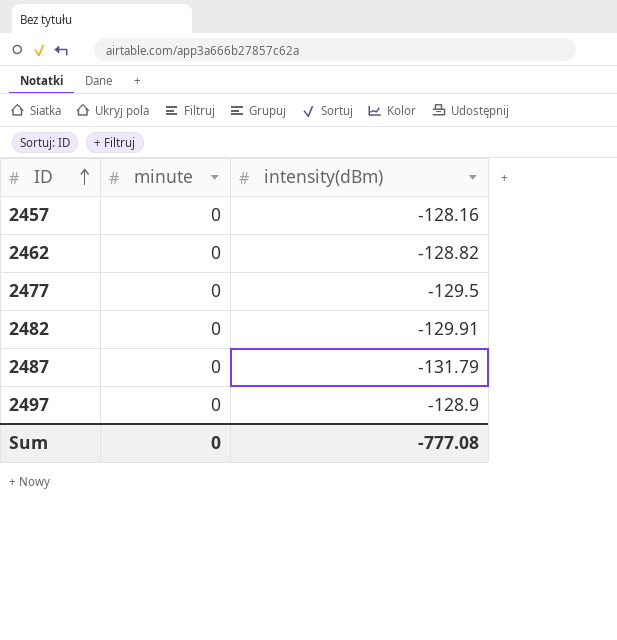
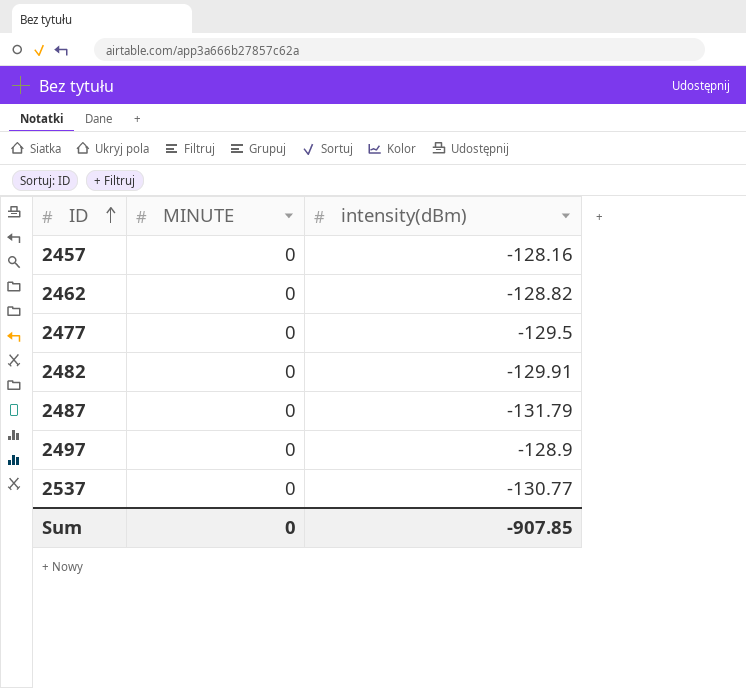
column name: minute -> MINUTE
row 2537: none -> 0 | -130.77
Sum | intensity(dBm): -777.08 -> -907.85

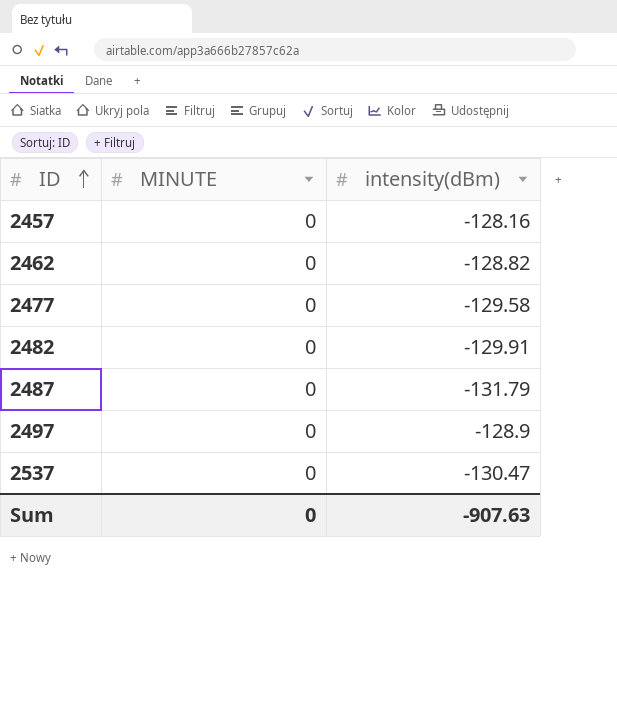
2477 | intensity(dBm): -129.5 -> -129.58
2537 | intensity(dBm): -130.77 -> -130.47
Sum | intensity(dBm): -907.85 -> -907.63

